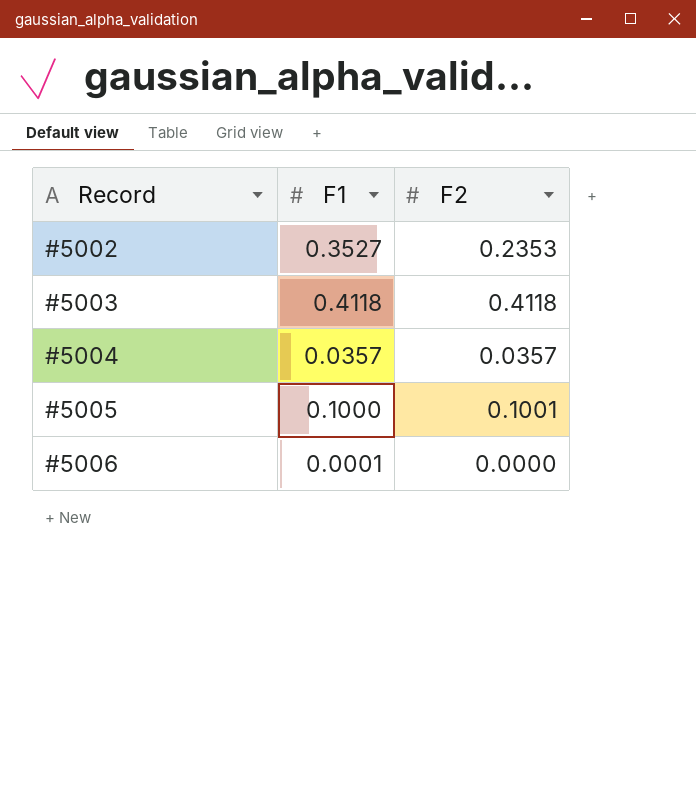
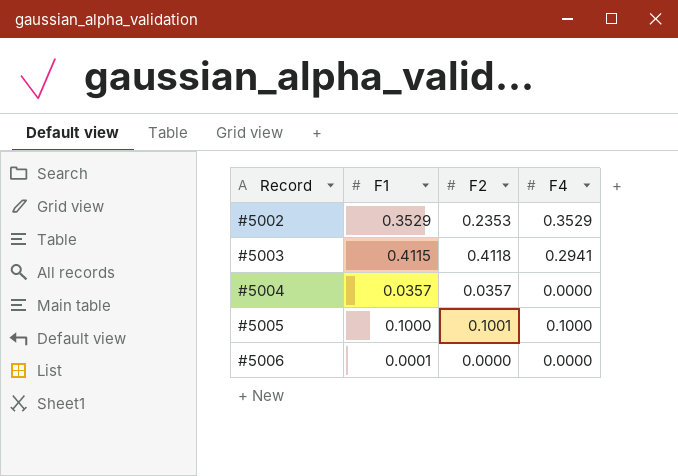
column F4 | position: none -> 4
#5002 | F1: 0.3527 -> 0.3529
#5003 | F1: 0.4118 -> 0.4115

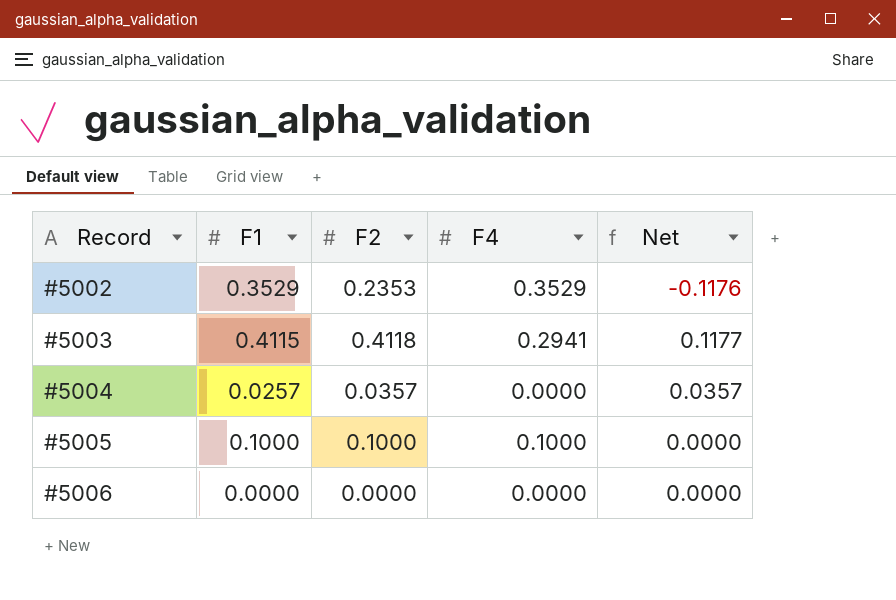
column Net | formula: none -> [F2] - [F4]
#5004 | F1: 0.0357 -> 0.0257
#5005 | F2: 0.1001 -> 0.1000
#5006 | F1: 0.0001 -> 0.0000

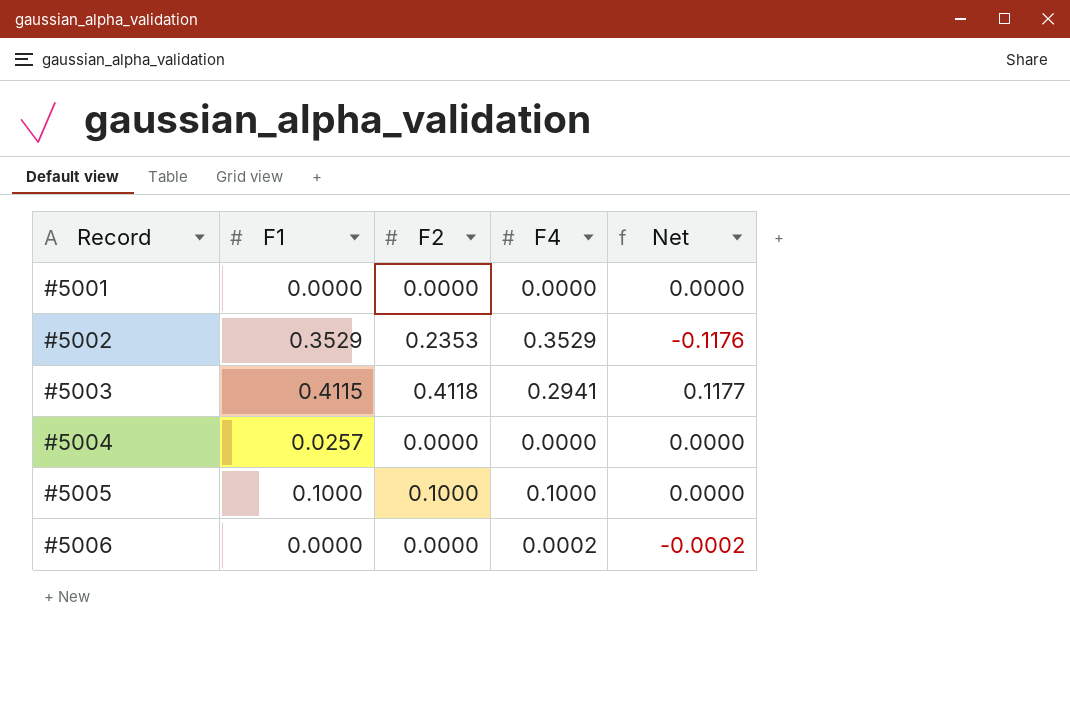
row #5001: none -> 0.0000 | 0.0000 | 0.0000 | 0.0000
#5004 | F2: 0.0357 -> 0.0000
#5004 | Net: 0.0357 -> 0.0000
#5006 | F4: 0.0000 -> 0.0002
#5006 | Net: 0.0000 -> -0.0002

